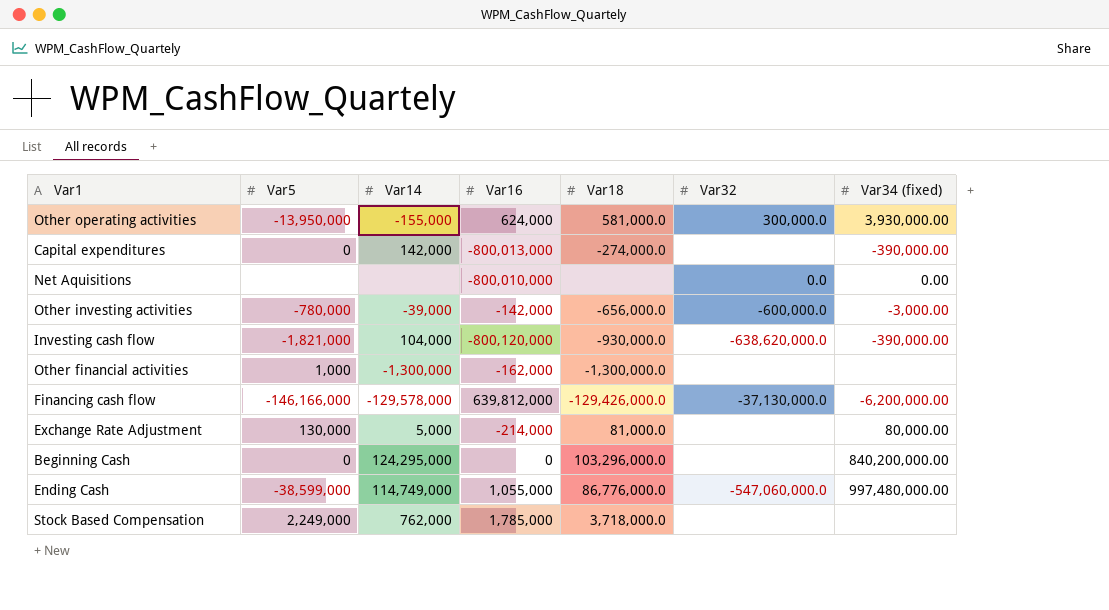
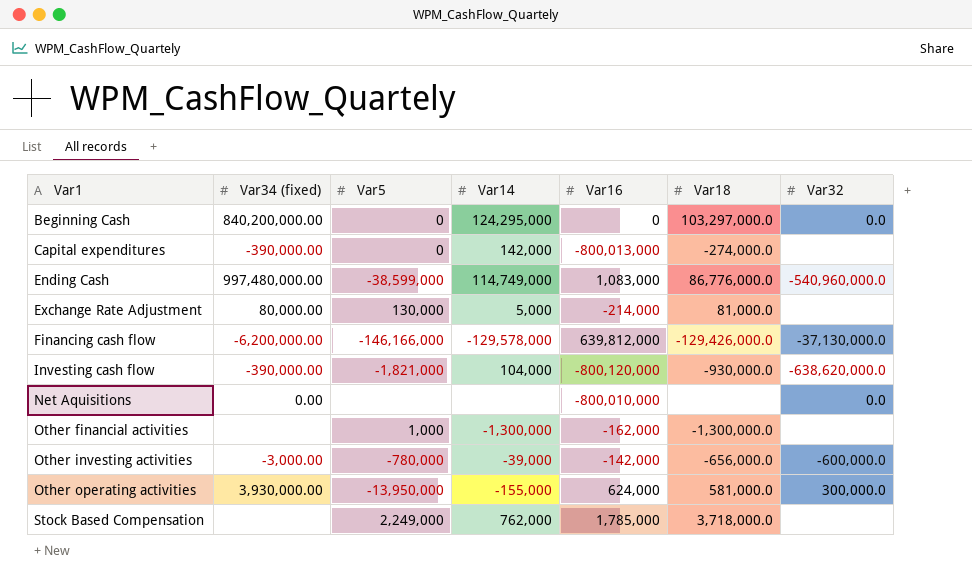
row order: none -> Var1 ascending
column Var34 (fixed) | position: 7 -> 2
Beginning Cash | Var18: 103,296,000.0 -> 103,297,000.0
Beginning Cash | Var32: none -> 0.0
Ending Cash | Var16: 1,055,000 -> 1,083,000
Ending Cash | Var32: -547,060,000.0 -> -540,960,000.0

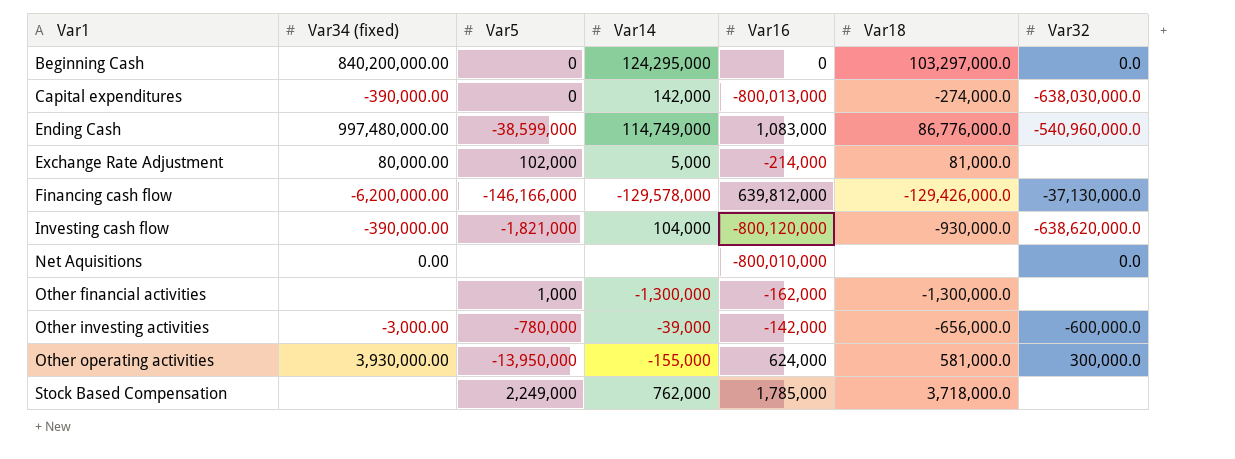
Capital expenditures | Var32: none -> -638,030,000.0
Exchange Rate Adjustment | Var5: 130,000 -> 102,000

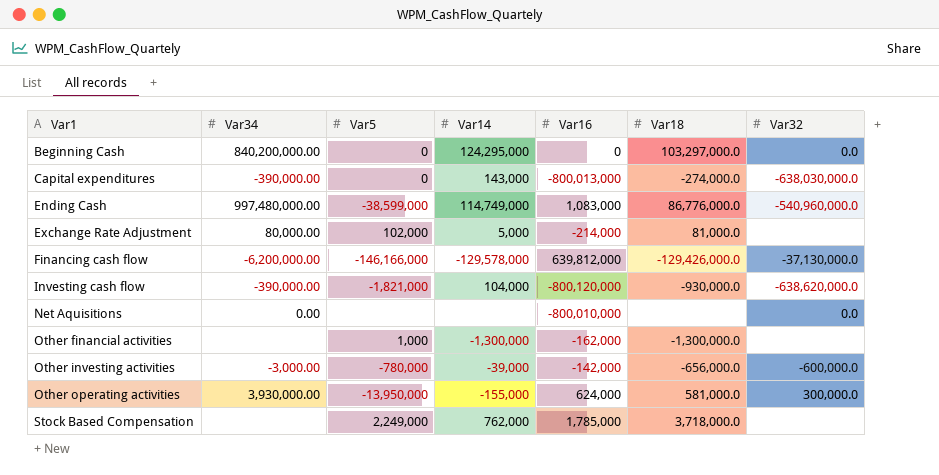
column name: Var34 (fixed) -> Var34
Capital expenditures | Var14: 142,000 -> 143,000

